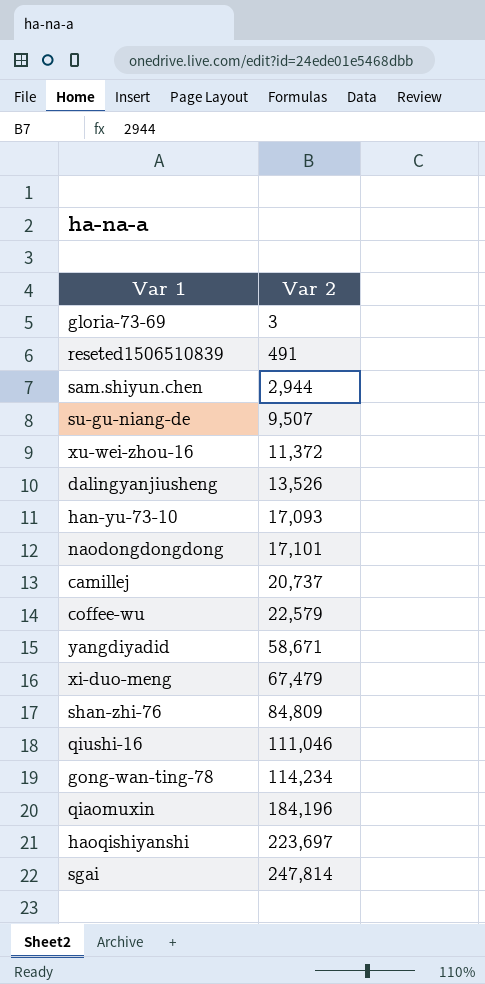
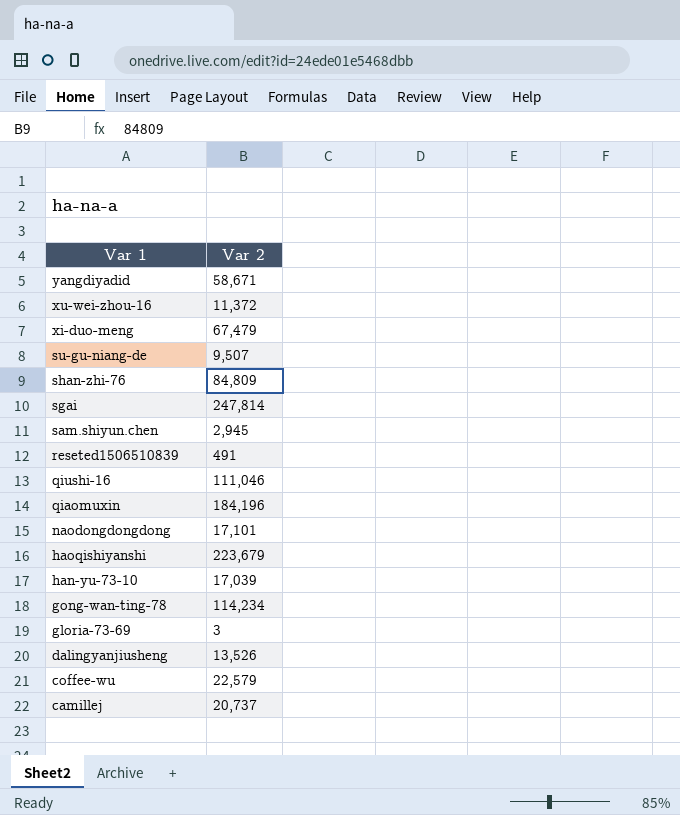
row order: Var 2 ascending -> Var 1 descending
sam.shiyun.chen | Var 2: 2,944 -> 2,945
haoqishiyanshi | Var 2: 223,697 -> 223,679
han-yu-73-10 | Var 2: 17,093 -> 17,039

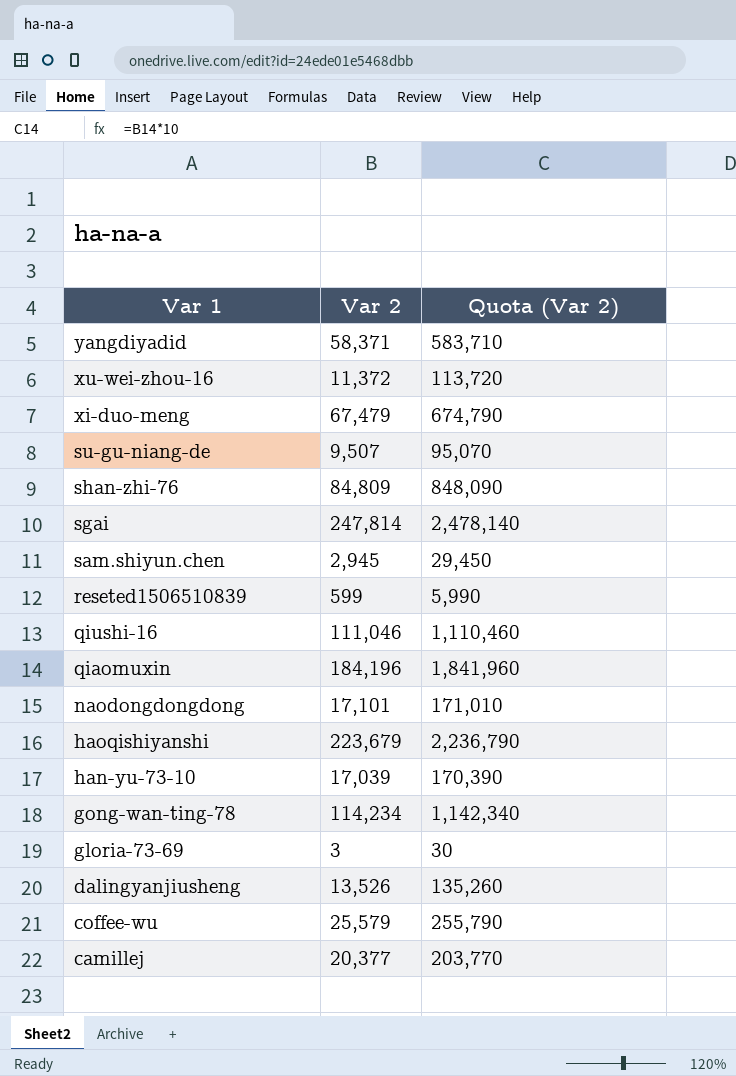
column Quota (Var 2) | formula: none -> [Var 2] * 10
yangdiyadid | Var 2: 58,671 -> 58,371
reseted1506510839 | Var 2: 491 -> 599
coffee-wu | Var 2: 22,579 -> 25,579
camillej | Var 2: 20,737 -> 20,377

